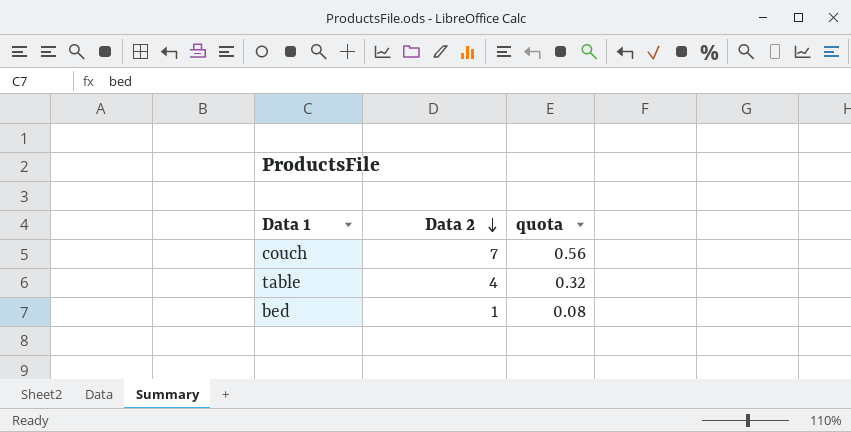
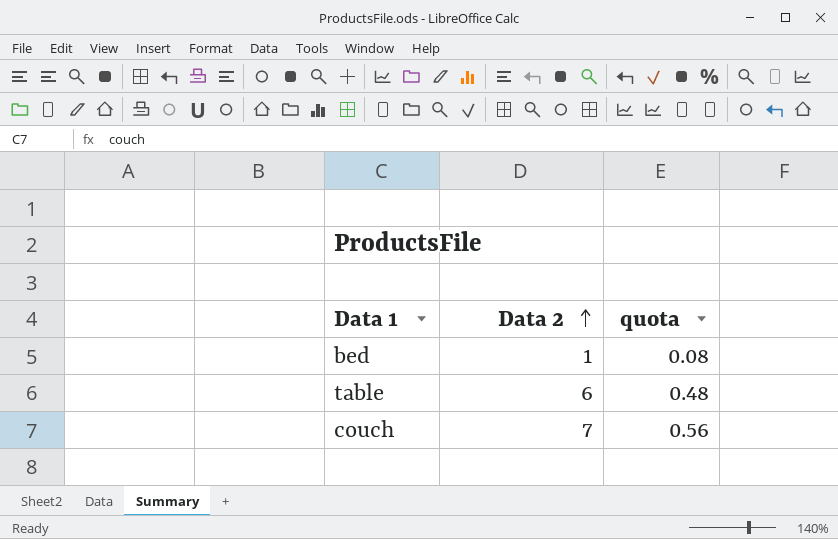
row order: Data 2 descending -> Data 2 ascending
table | Data 2: 4 -> 6
table | quota: 0.32 -> 0.48

